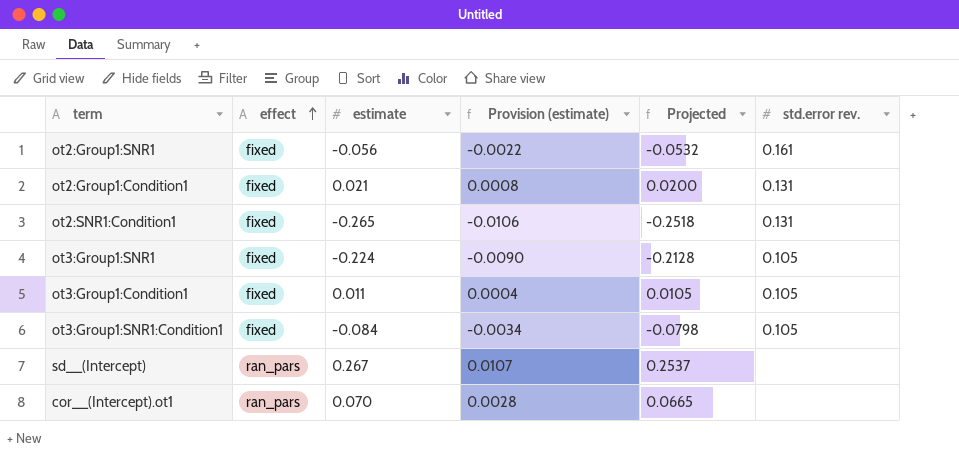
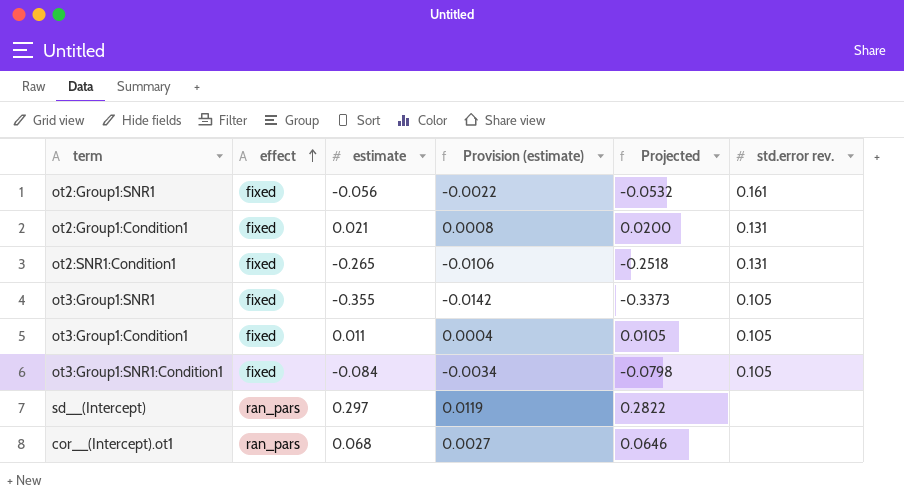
ot3:Group1:SNR1 | estimate: -0.224 -> -0.355
ot3:Group1:SNR1 | Provision (estimate): -0.0090 -> -0.0142
ot3:Group1:SNR1 | Projected: -0.2128 -> -0.3373
sd__(Intercept) | estimate: 0.267 -> 0.297
sd__(Intercept) | Provision (estimate): 0.0107 -> 0.0119
sd__(Intercept) | Projected: 0.2537 -> 0.2822
cor__(Intercept).ot1 | estimate: 0.070 -> 0.068
cor__(Intercept).ot1 | Provision (estimate): 0.0028 -> 0.0027
cor__(Intercept).ot1 | Projected: 0.0665 -> 0.0646

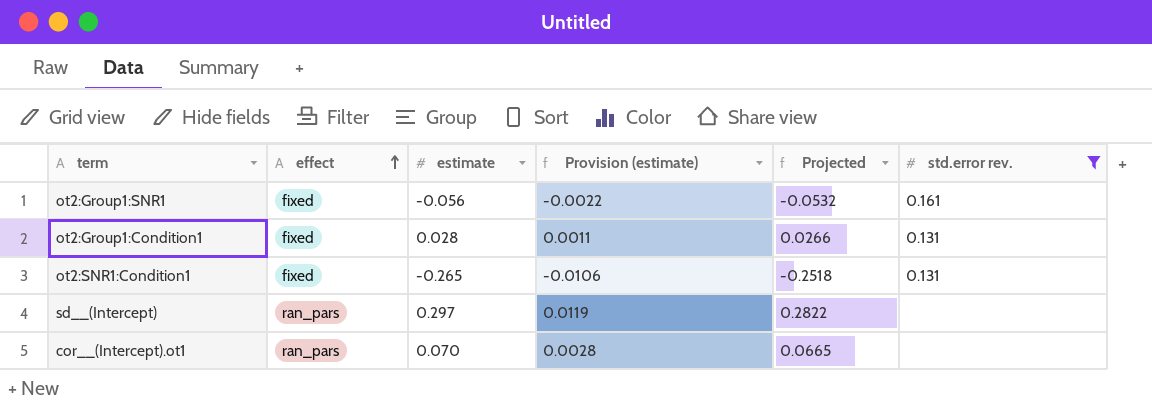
filter: none -> std.error rev. != 0.105
ot2:Group1:Condition1 | estimate: 0.021 -> 0.028
ot2:Group1:Condition1 | Provision (estimate): 0.0008 -> 0.0011
ot2:Group1:Condition1 | Projected: 0.0200 -> 0.0266
cor__(Intercept).ot1 | estimate: 0.068 -> 0.070
cor__(Intercept).ot1 | Provision (estimate): 0.0027 -> 0.0028
cor__(Intercept).ot1 | Projected: 0.0646 -> 0.0665

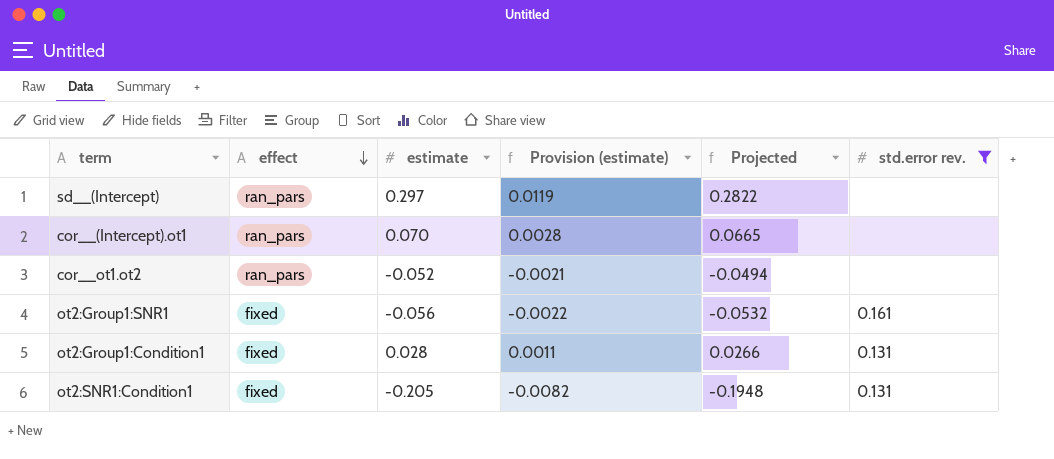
row order: effect ascending -> effect descending
row cor__ot1.ot2: none -> ran_pars | -0.052 | -0.0021 | -0.0494 | none
ot2:SNR1:Condition1 | estimate: -0.265 -> -0.205
ot2:SNR1:Condition1 | Provision (estimate): -0.0106 -> -0.0082
ot2:SNR1:Condition1 | Projected: -0.2518 -> -0.1948

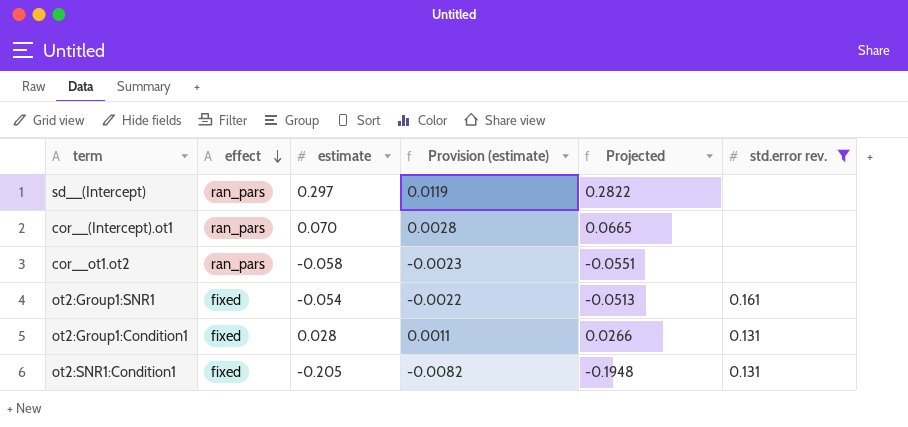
cor__ot1.ot2 | estimate: -0.052 -> -0.058
cor__ot1.ot2 | Provision (estimate): -0.0021 -> -0.0023
cor__ot1.ot2 | Projected: -0.0494 -> -0.0551
ot2:Group1:SNR1 | estimate: -0.056 -> -0.054
ot2:Group1:SNR1 | Projected: -0.0532 -> -0.0513

